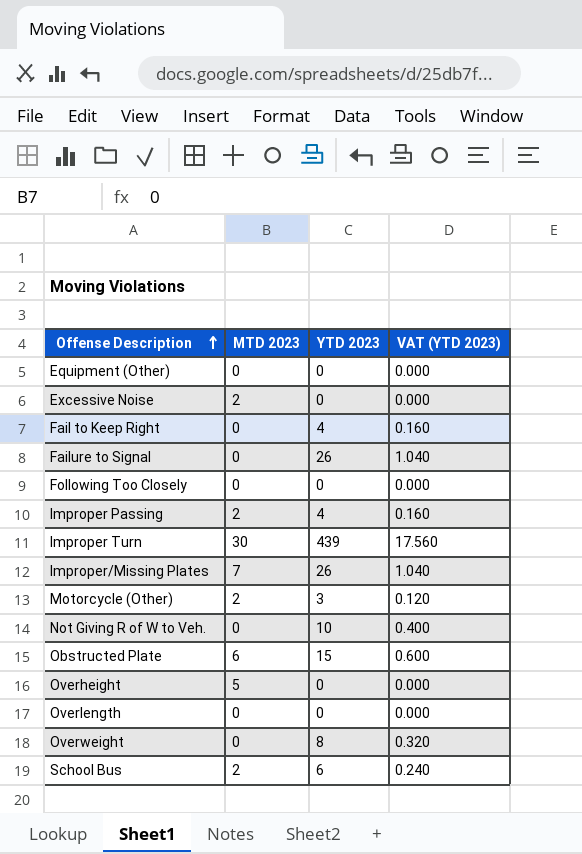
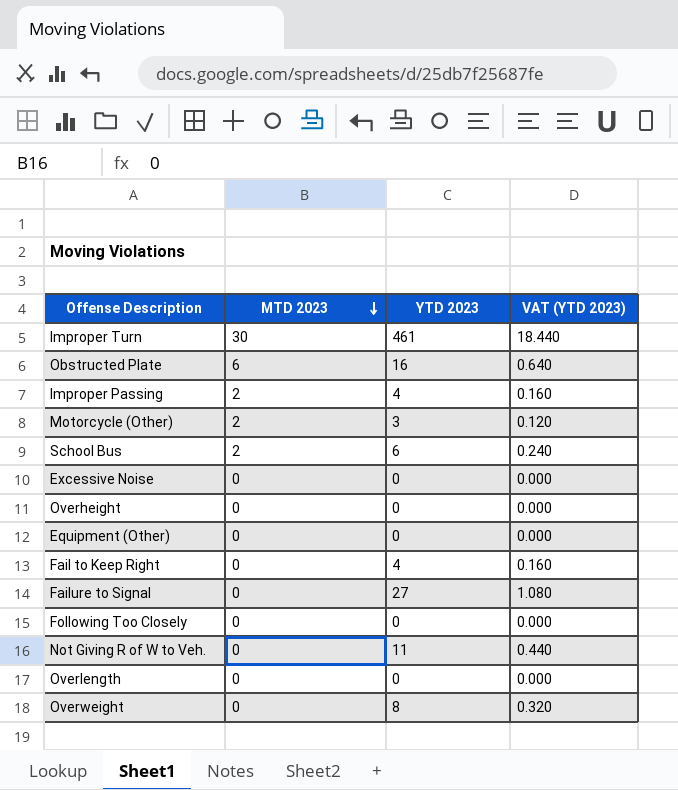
row order: Offense Description ascending -> MTD 2023 descending
row Improper/Missing Plates: 7 | 26 | 1.040 -> none
Improper Turn | YTD 2023: 439 -> 461
Improper Turn | VAT (YTD 2023): 17.560 -> 18.440
Obstructed Plate | YTD 2023: 15 -> 16
Obstructed Plate | VAT (YTD 2023): 0.600 -> 0.640
Excessive Noise | MTD 2023: 2 -> 0
Overheight | MTD 2023: 5 -> 0
Failure to Signal | YTD 2023: 26 -> 27
Failure to Signal | VAT (YTD 2023): 1.040 -> 1.080
Not Giving R of W to Veh. | YTD 2023: 10 -> 11
Not Giving R of W to Veh. | VAT (YTD 2023): 0.400 -> 0.440

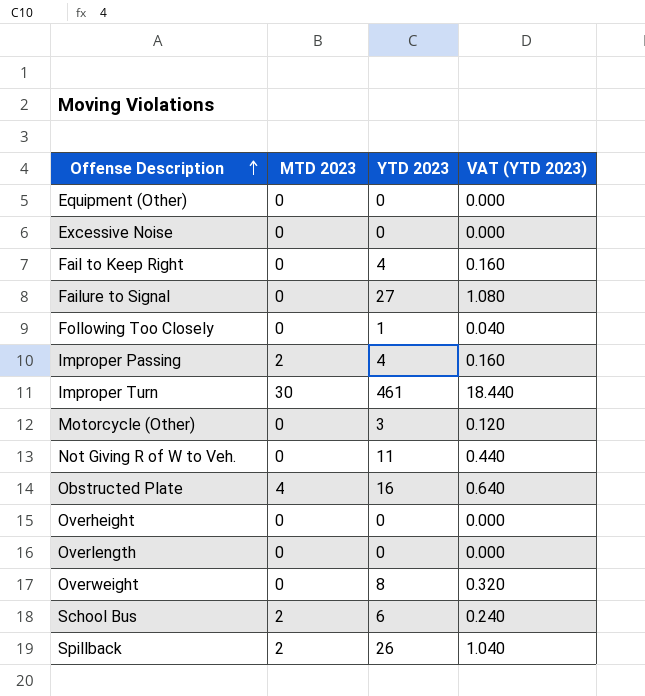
row order: MTD 2023 descending -> Offense Description ascending
Following Too Closely | YTD 2023: 0 -> 1
Following Too Closely | VAT (YTD 2023): 0.000 -> 0.040
Motorcycle (Other) | MTD 2023: 2 -> 0
Obstructed Plate | MTD 2023: 6 -> 4
row Spillback: none -> 2 | 26 | 1.040

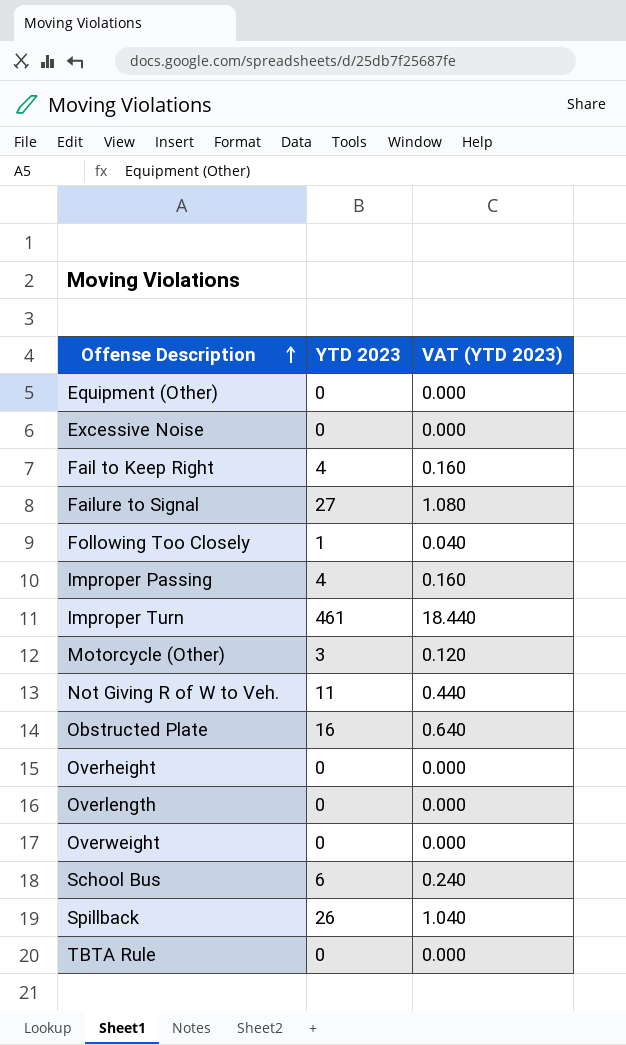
column MTD 2023 | position: 2 -> none
Overweight | YTD 2023: 8 -> 0
Overweight | VAT (YTD 2023): 0.320 -> 0.000
row TBTA Rule: none -> 0 | 0.000

